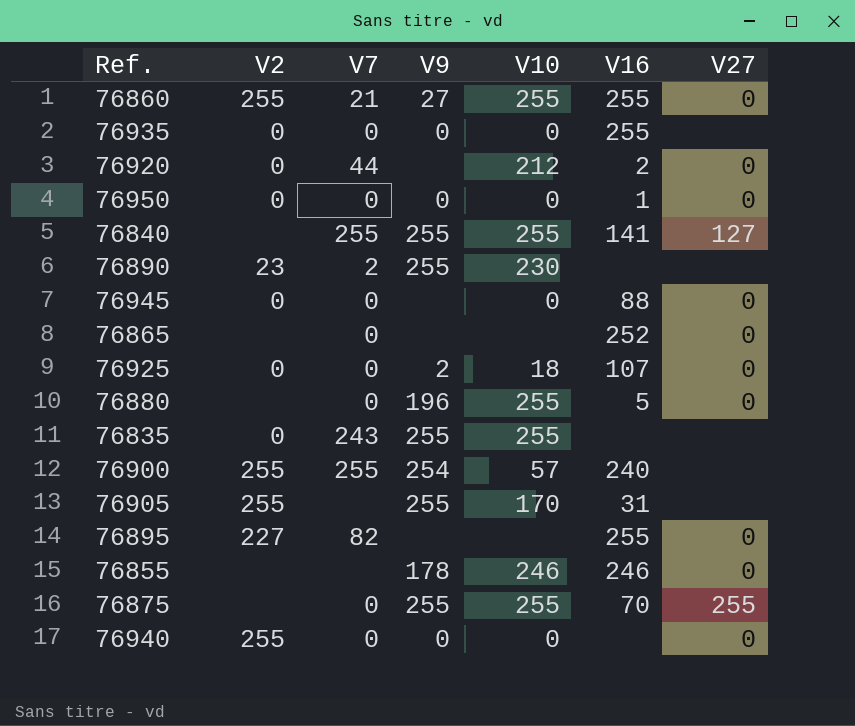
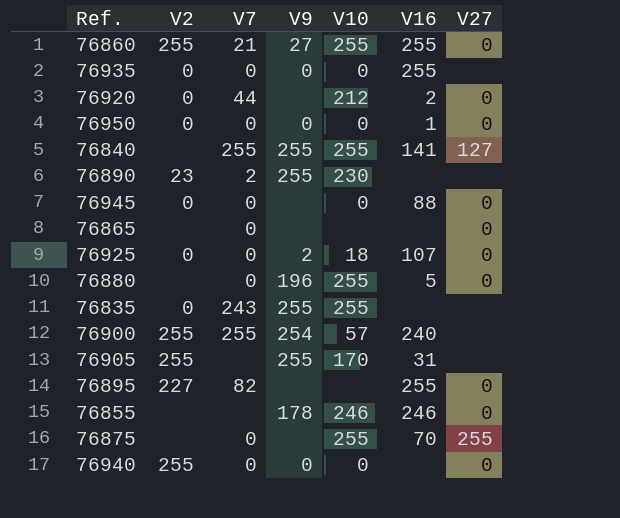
76865 | V16: 252 -> none
76875 | V9: 255 -> none

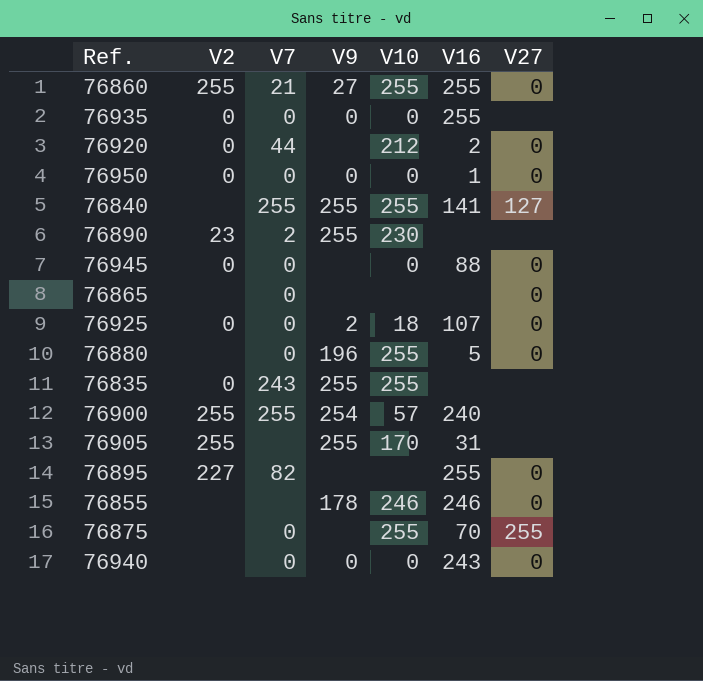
76940 | V2: 255 -> none
76940 | V16: none -> 243

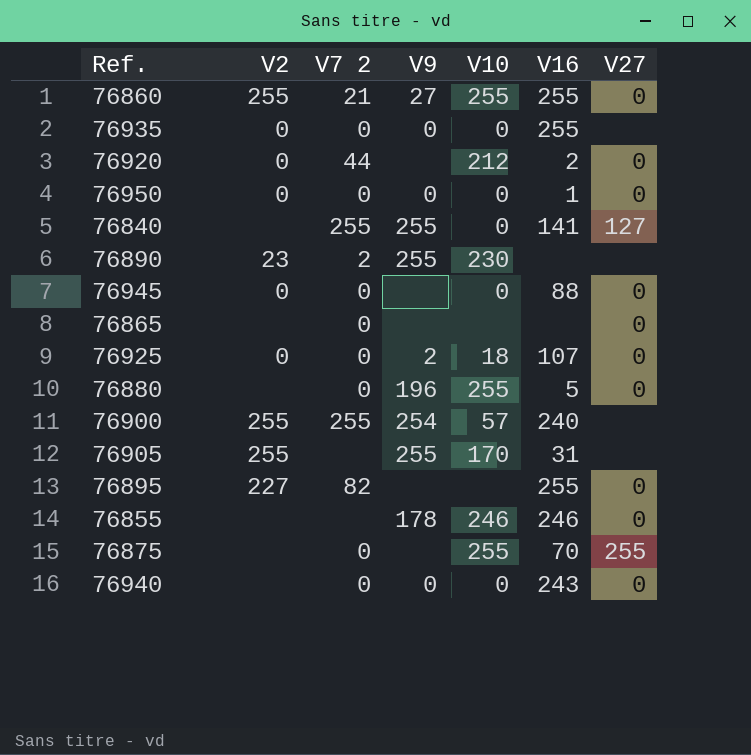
column name: V7 -> V7 2
row 76835: 0 | 243 | 255 | 255 | none | none -> none
76840 | V10: 255 -> 0

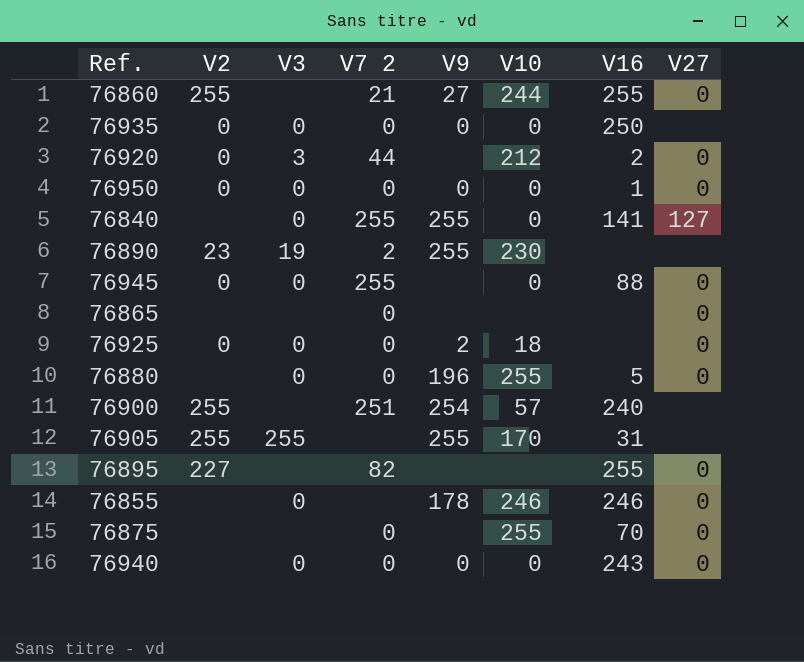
column V3 | position: none -> 3
76860 | V10: 255 -> 244
76935 | V16: 255 -> 250
76945 | V7 2: 0 -> 255
76925 | V16: 107 -> none
76900 | V7 2: 255 -> 251
76875 | V27: 255 -> 0

